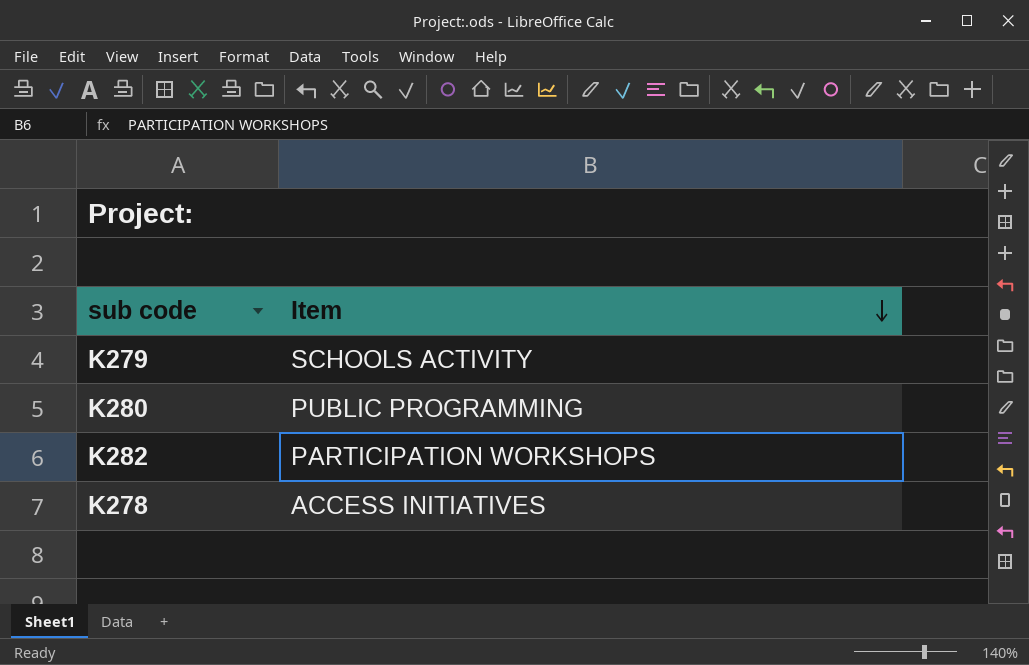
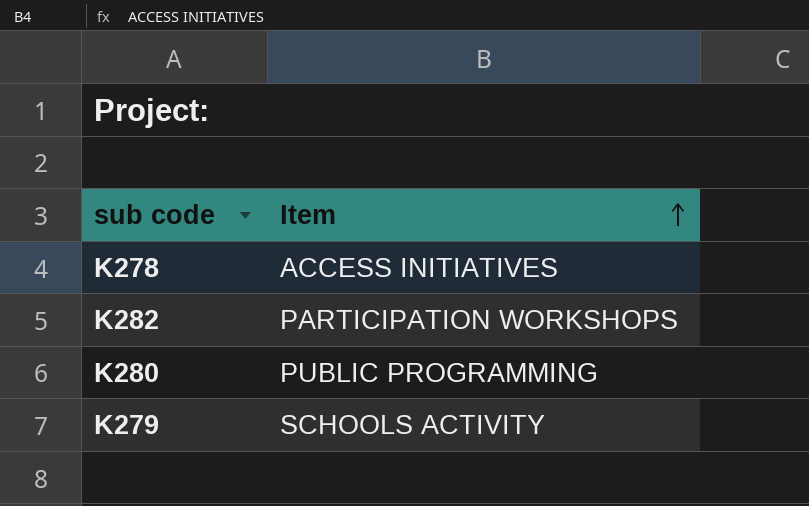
row order: Item descending -> Item ascending

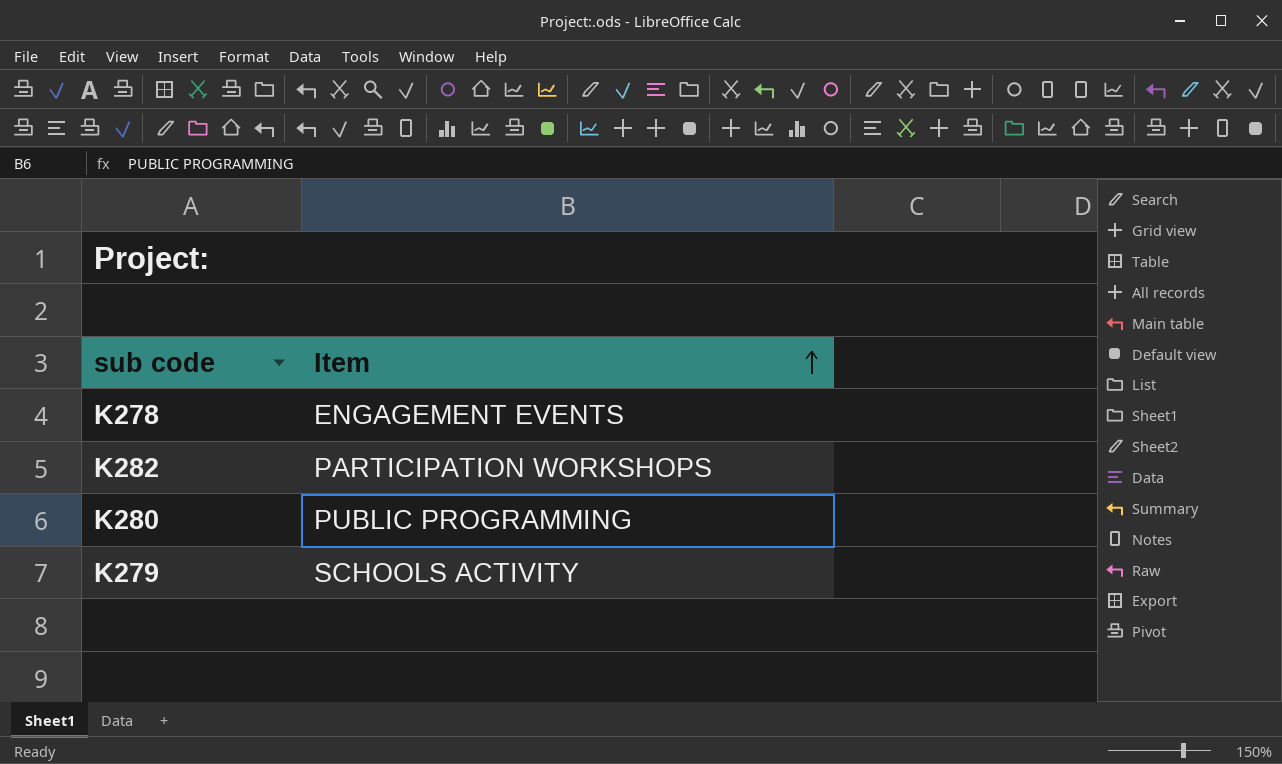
K278 | Item: ACCESS INITIATIVES -> ENGAGEMENT EVENTS

